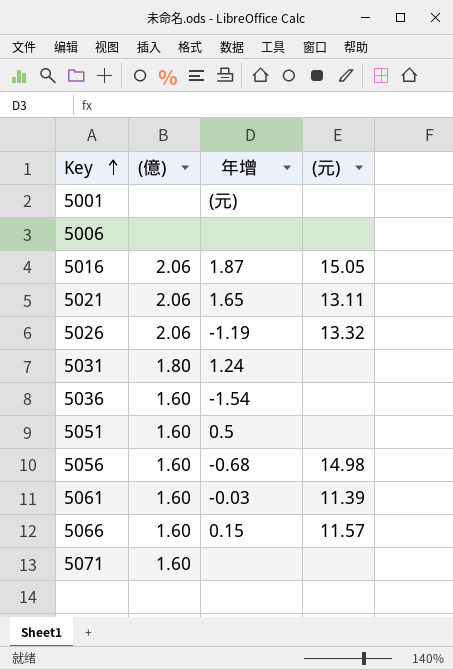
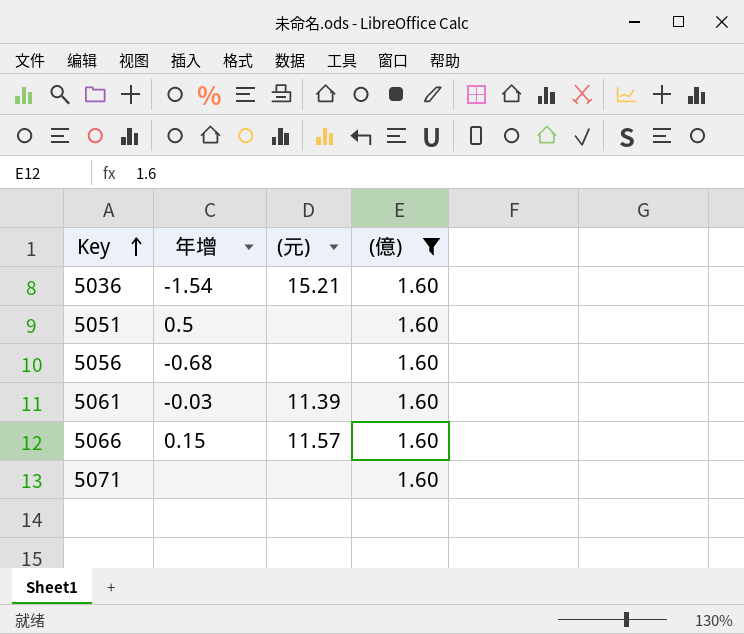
filter: none -> (億) = 1.60
column (億) | position: 2 -> 4
5036 | (元): none -> 15.21
5056 | (元): 14.98 -> none

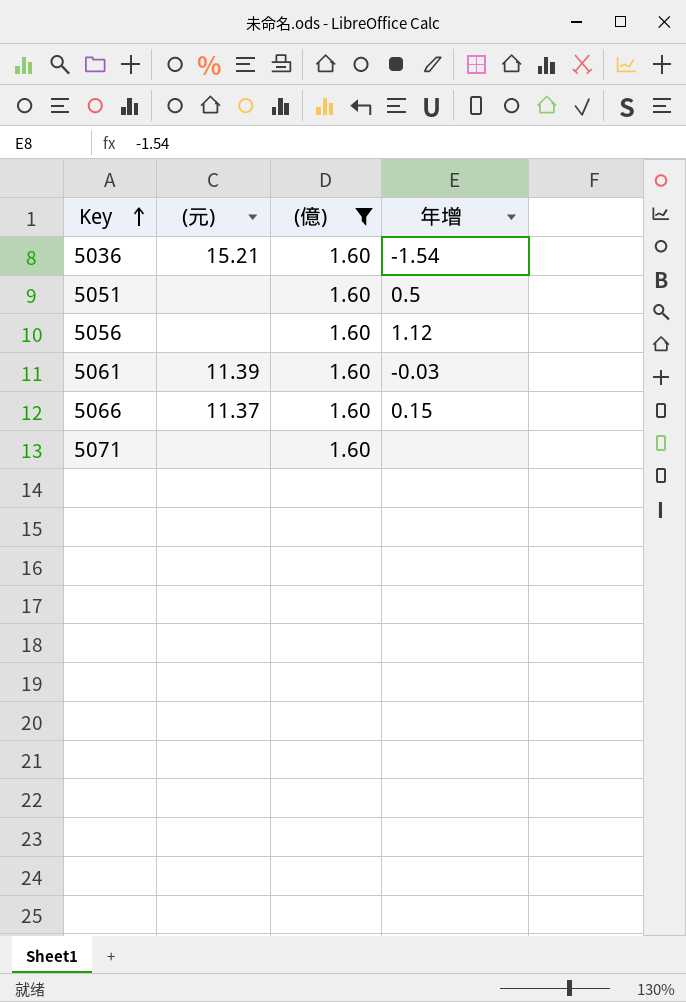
column 年增 | position: 2 -> 4
5056 | 年增: -0.68 -> 1.12
5066 | (元): 11.57 -> 11.37

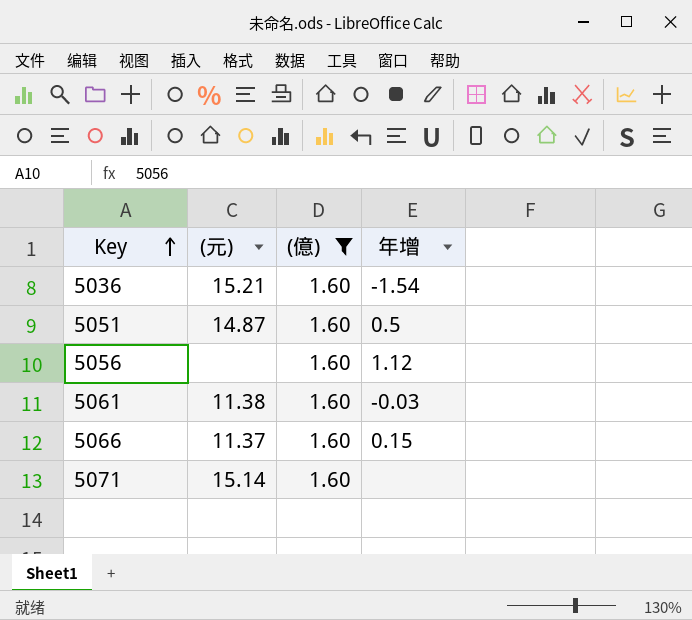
5051 | (元): none -> 14.87
5061 | (元): 11.39 -> 11.38
5071 | (元): none -> 15.14

